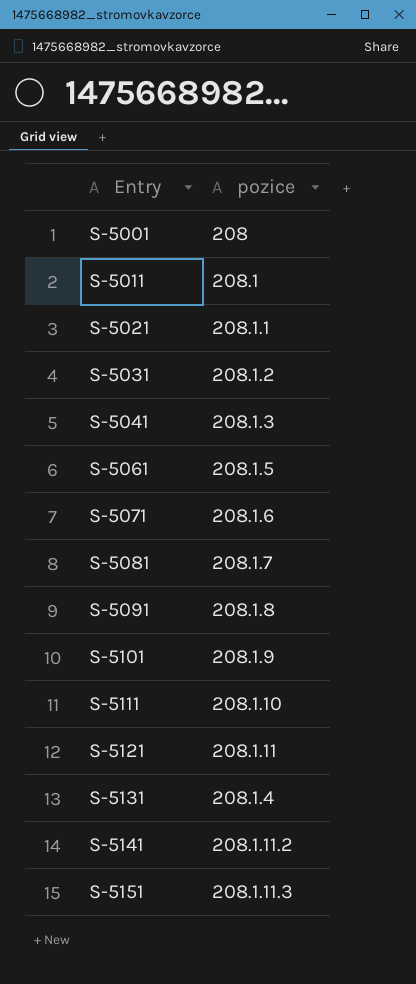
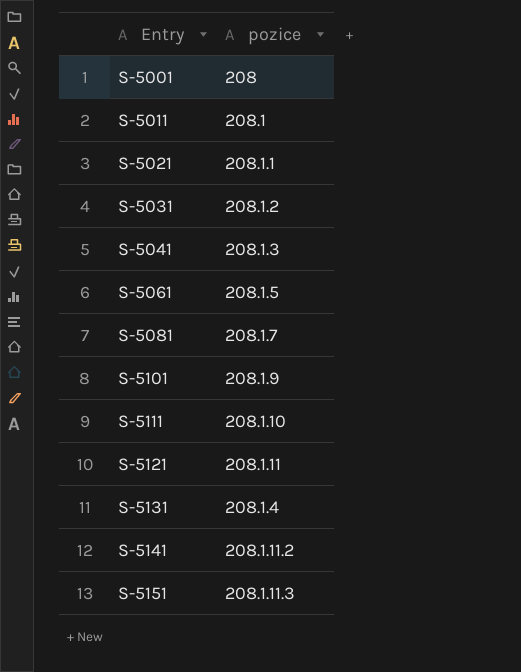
row S-5071: 208.1.6 -> none
row S-5091: 208.1.8 -> none

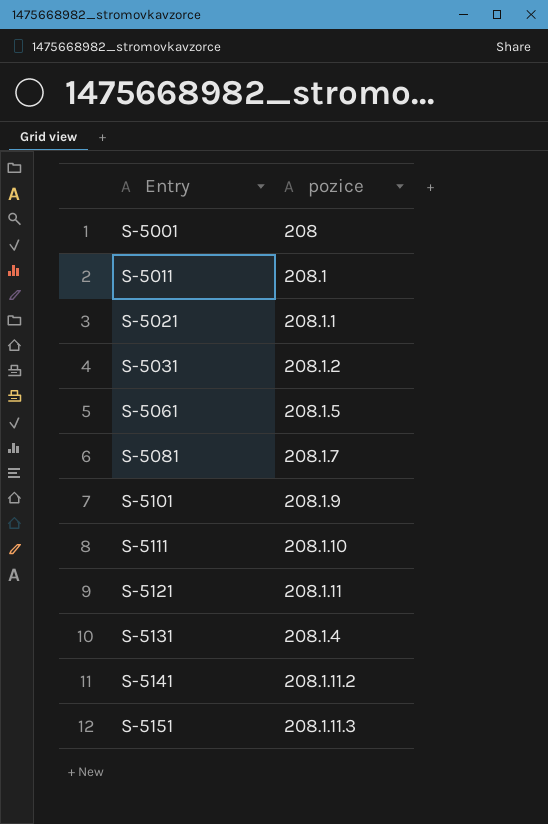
row S-5041: 208.1.3 -> none

